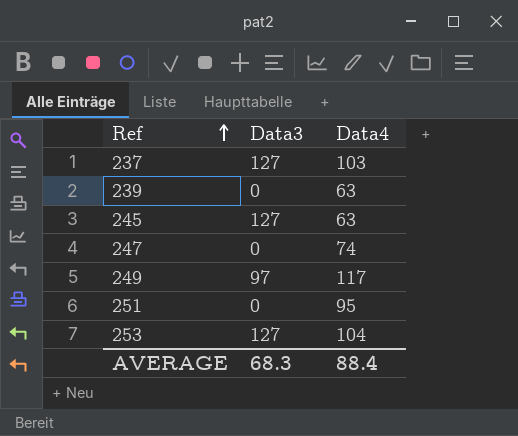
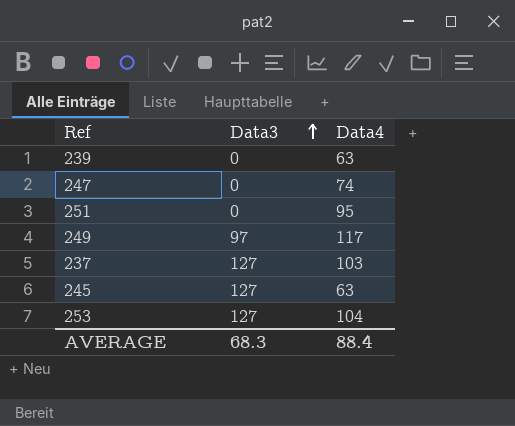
row order: Ref ascending -> Data3 ascending

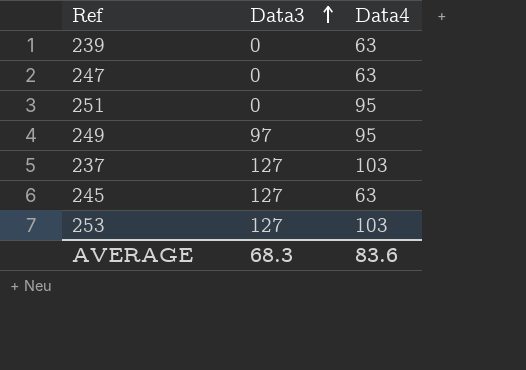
247 | Data4: 74 -> 63
249 | Data4: 117 -> 95
253 | Data4: 104 -> 103
AVERAGE | Data4: 88.4 -> 83.6

